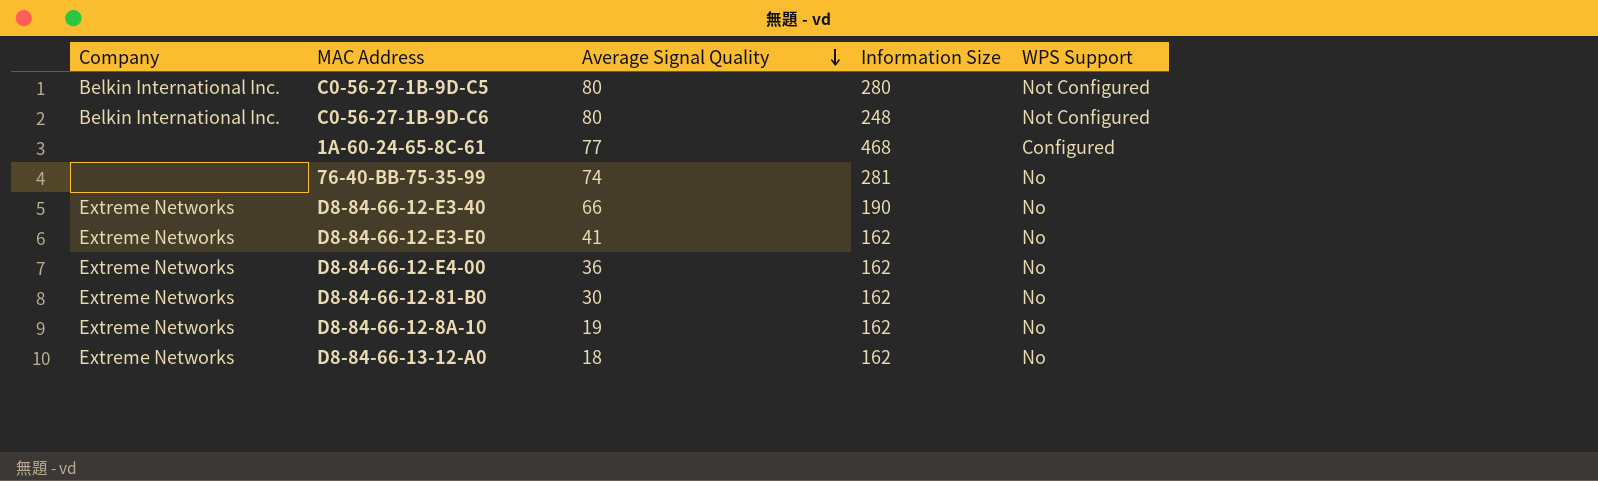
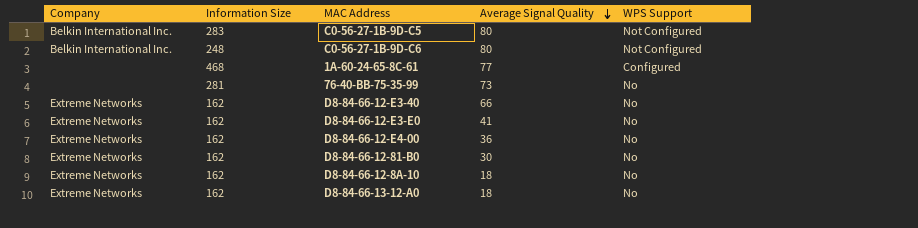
column Information Size | position: 4 -> 2
C0-56-27-1B-9D-C5 | Information Size: 280 -> 283
76-40-BB-75-35-99 | Average Signal Quality: 74 -> 73
D8-84-66-12-E3-40 | Information Size: 190 -> 162
D8-84-66-12-8A-10 | Average Signal Quality: 19 -> 18

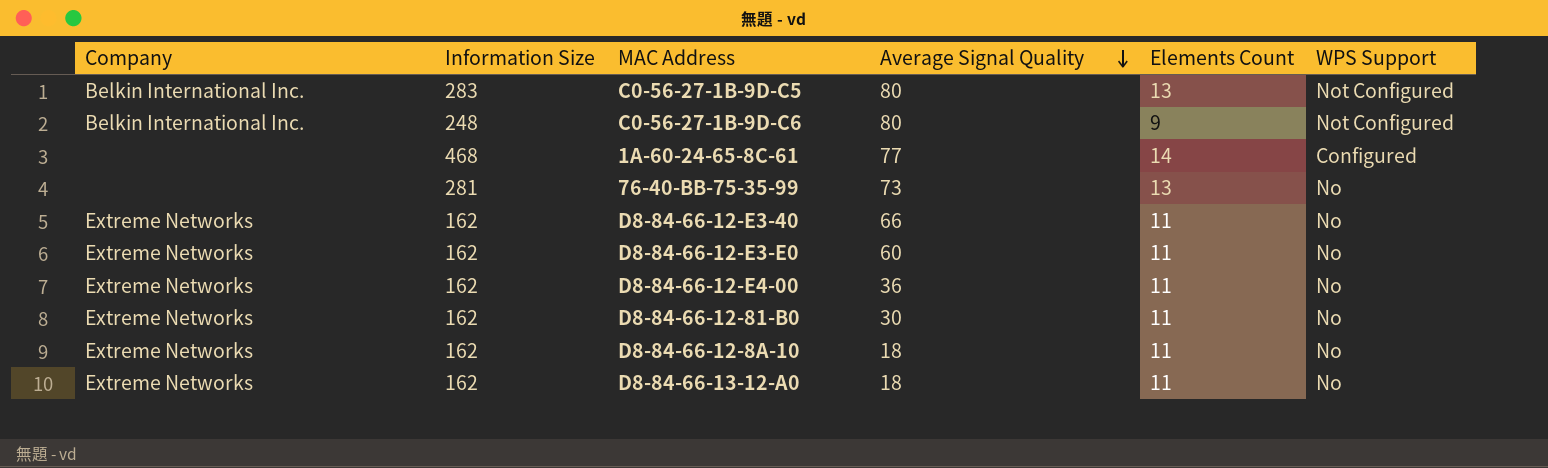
column Elements Count | position: none -> 5
D8-84-66-12-E3-E0 | Average Signal Quality: 41 -> 60

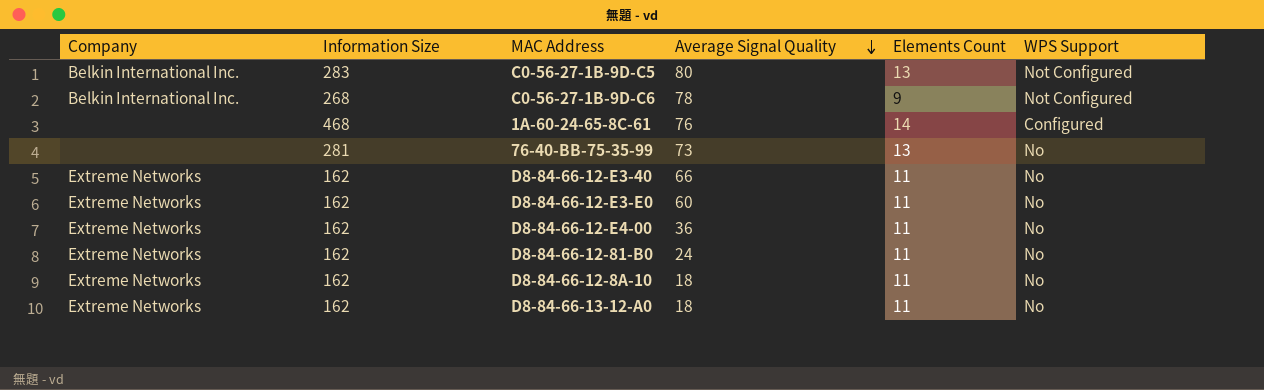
C0-56-27-1B-9D-C6 | Information Size: 248 -> 268
C0-56-27-1B-9D-C6 | Average Signal Quality: 80 -> 78
1A-60-24-65-8C-61 | Average Signal Quality: 77 -> 76
D8-84-66-12-81-B0 | Average Signal Quality: 30 -> 24

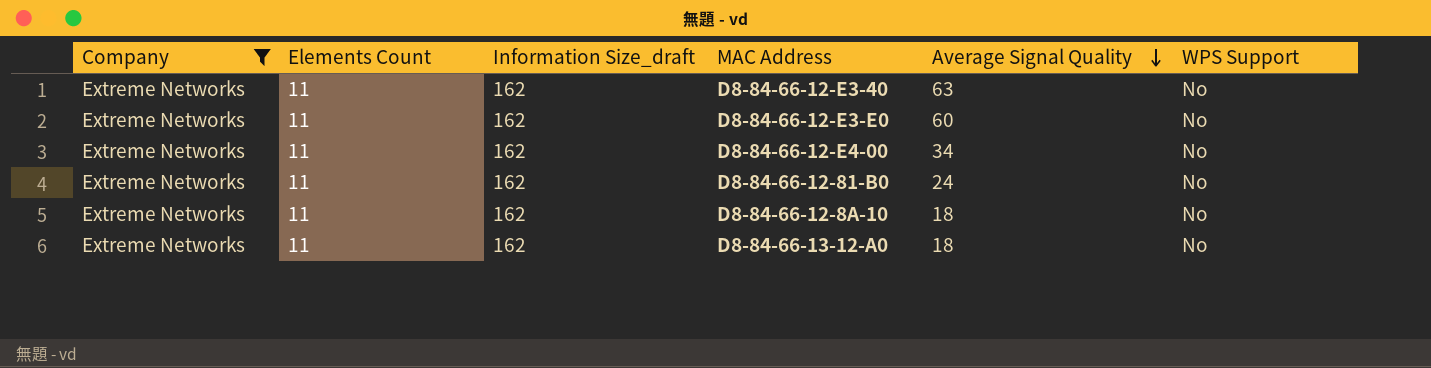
filter: none -> Company = Extreme Networks
column Elements Count | position: 5 -> 2
column name: Information Size -> Information Size_draft
D8-84-66-12-E3-40 | Average Signal Quality: 66 -> 63
D8-84-66-12-E4-00 | Average Signal Quality: 36 -> 34

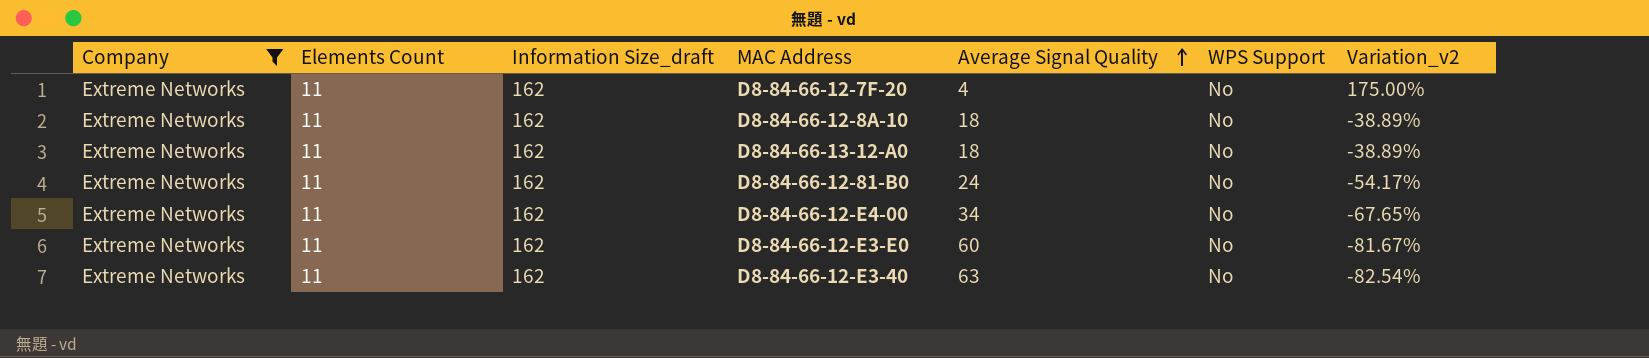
row order: Average Signal Quality descending -> Average Signal Quality ascending
column Variation_v2 | formula: none -> ([Elements Count] - [Average Signal Quality]) / [Average Signal Quality]
row D8-84-66-12-7F-20: none -> Extreme Networks | 11 | 162 | 4 | No | 175.00%

